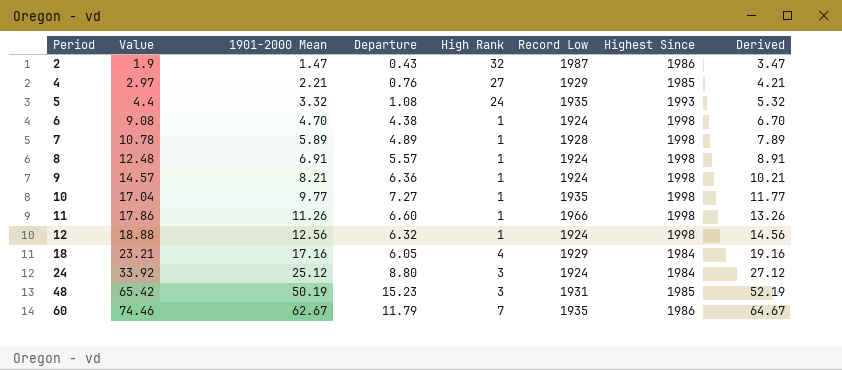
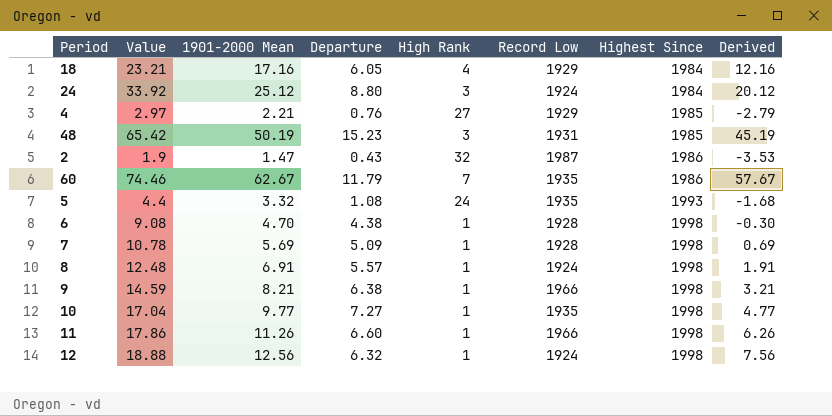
row order: Period ascending -> Highest Since ascending
column Derived | formula: [1901-2000 Mean] + 2 -> [1901-2000 Mean] - 5
6 | Record Low: 1924 -> 1928
7 | 1901-2000 Mean: 5.89 -> 5.69
7 | Departure: 4.89 -> 5.09
9 | Value: 14.57 -> 14.59
9 | Departure: 6.36 -> 6.38
9 | Record Low: 1924 -> 1966

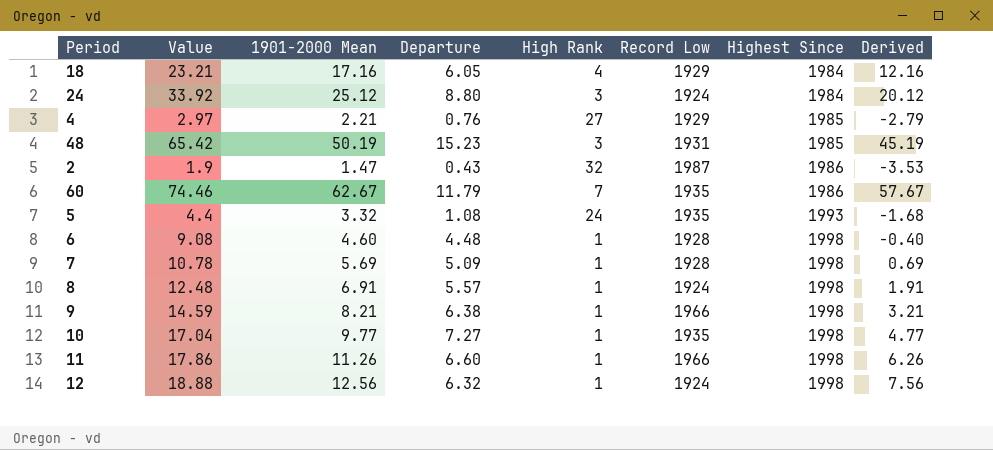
6 | 1901-2000 Mean: 4.70 -> 4.60
6 | Departure: 4.38 -> 4.48
6 | Derived: -0.30 -> -0.40

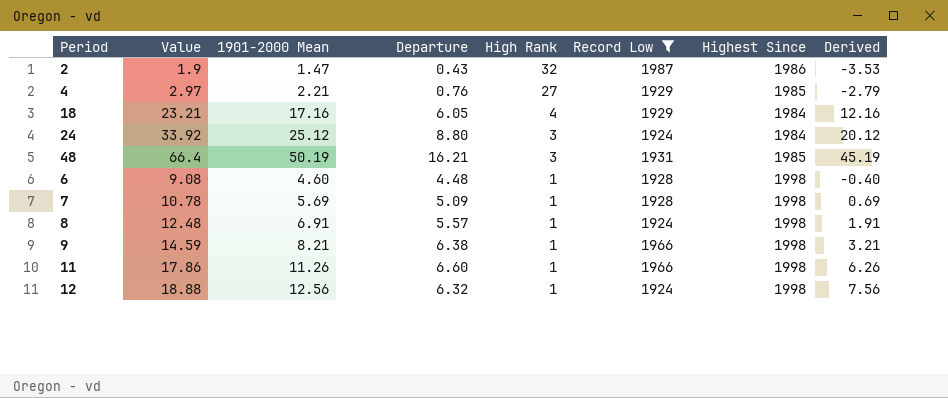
filter: none -> Record Low != 1935
row order: Highest Since ascending -> High Rank descending
48 | Value: 65.42 -> 66.4
48 | Departure: 15.23 -> 16.21

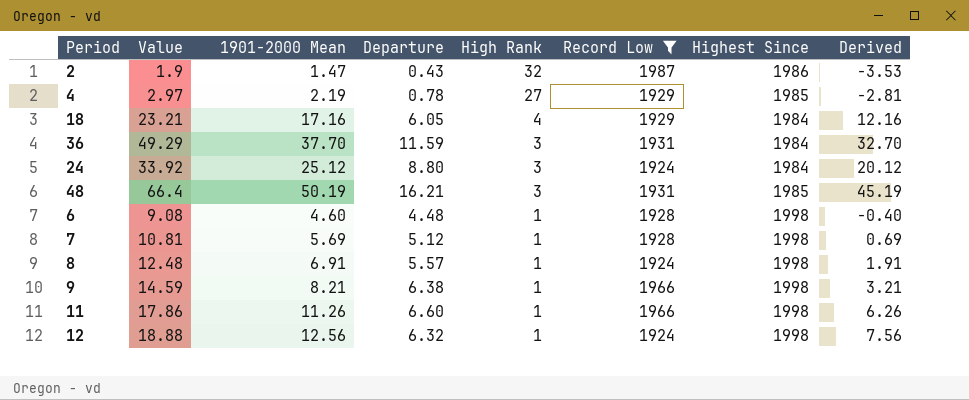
4 | 1901-2000 Mean: 2.21 -> 2.19
4 | Departure: 0.76 -> 0.78
4 | Derived: -2.79 -> -2.81
row 36: none -> 49.29 | 37.70 | 11.59 | 3 | 1931 | 1984 | 32.70
7 | Value: 10.78 -> 10.81
7 | Departure: 5.09 -> 5.12

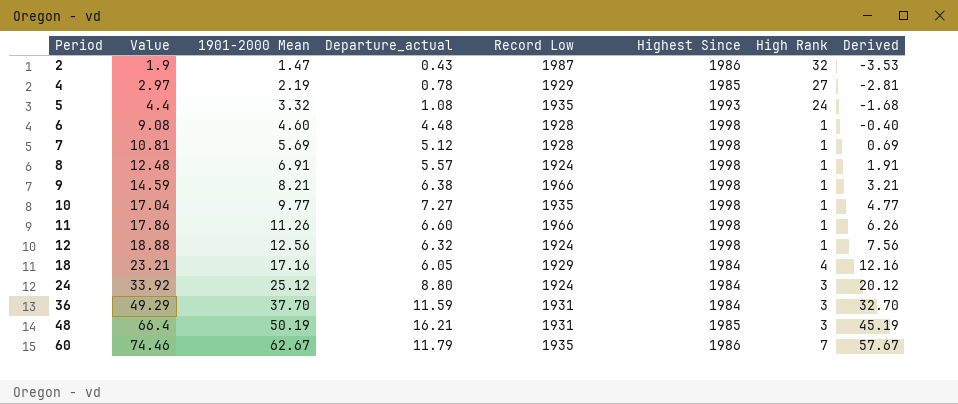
filter: Record Low != 1935 -> none
row order: High Rank descending -> Period ascending
column name: Departure -> Departure_actual
column High Rank | position: 5 -> 7

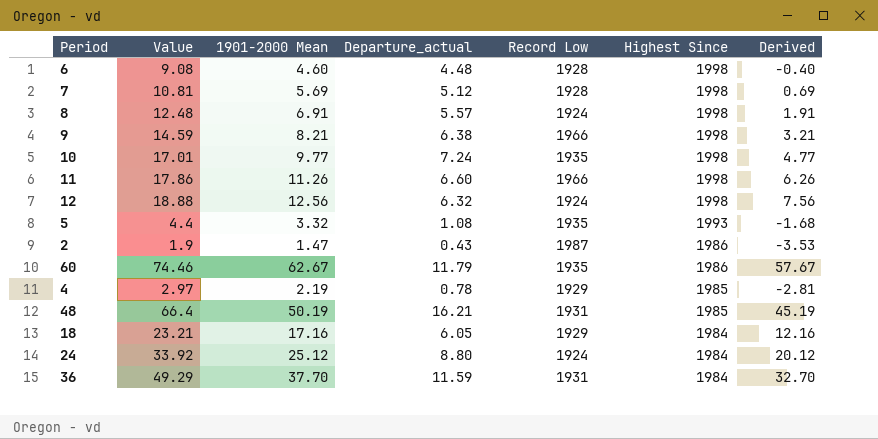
row order: Period ascending -> Highest Since descending
column High Rank | position: 7 -> none
10 | Value: 17.04 -> 17.01
10 | Departure_actual: 7.27 -> 7.24

